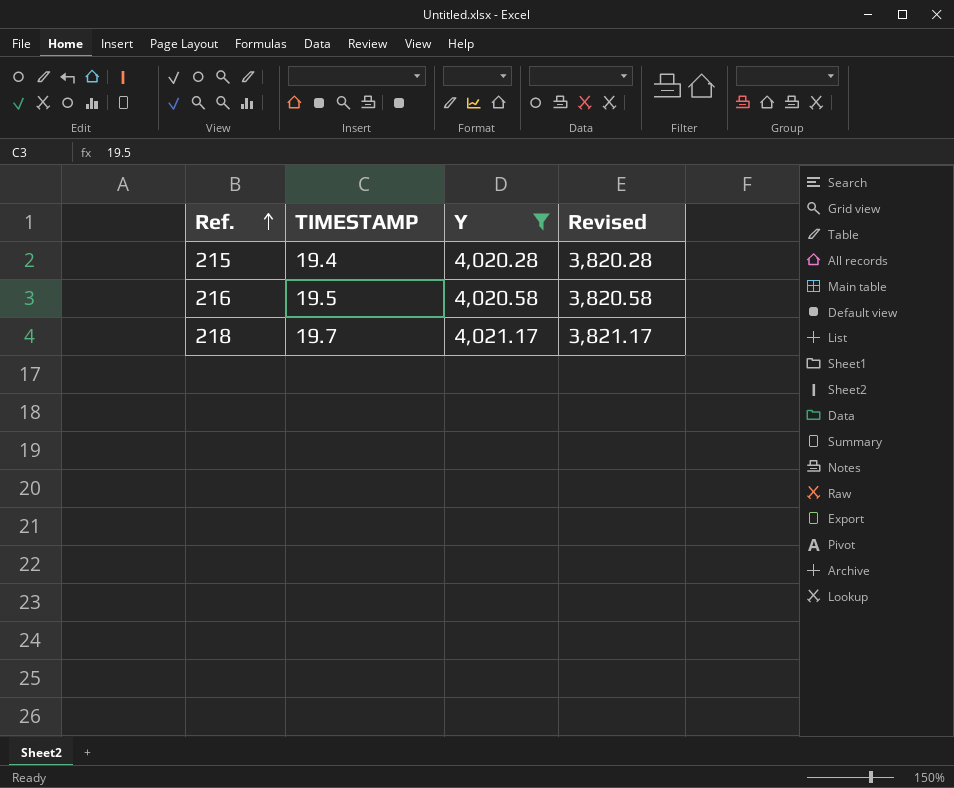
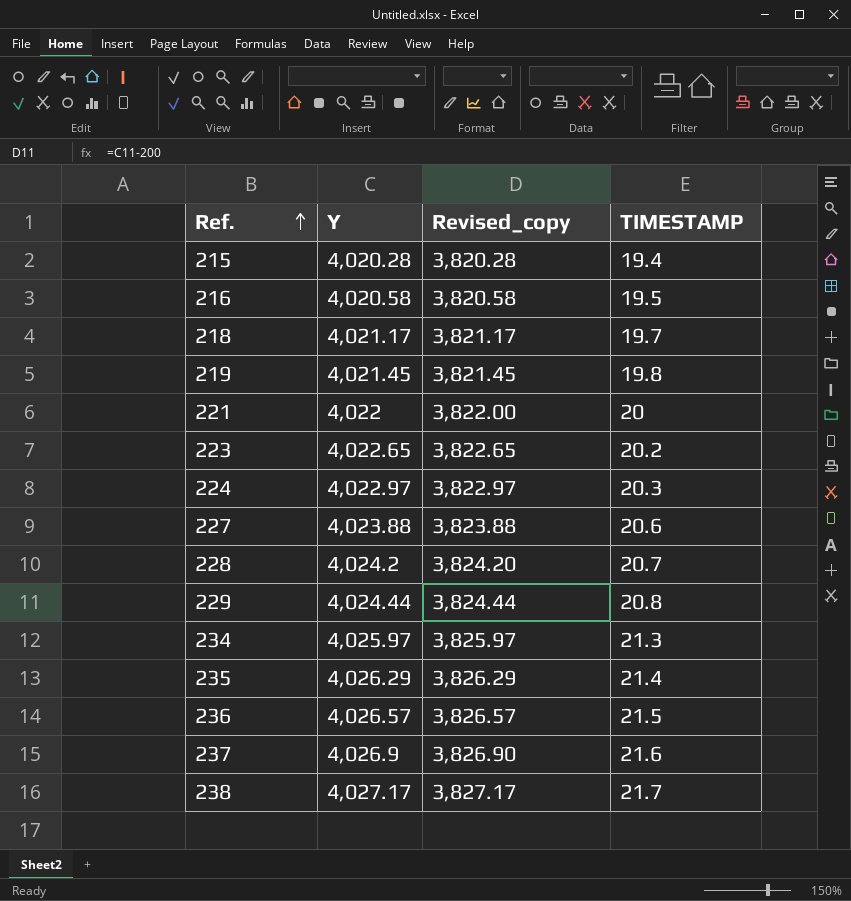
filter: Y <= 4,021.17 -> none
column name: Revised -> Revised_copy
column TIMESTAMP | position: 2 -> 4

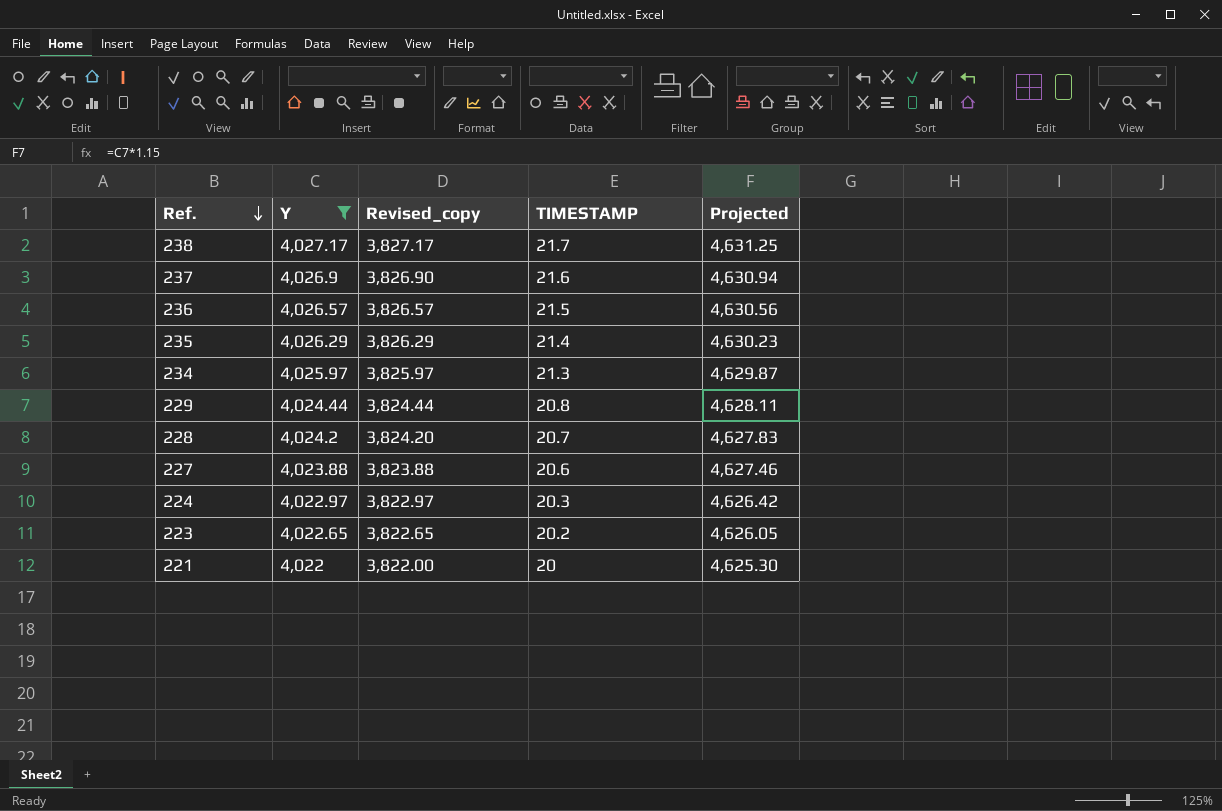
filter: none -> Y >= 4,022
row order: Ref. ascending -> Ref. descending
column Projected | formula: none -> [Y] * 1.15

